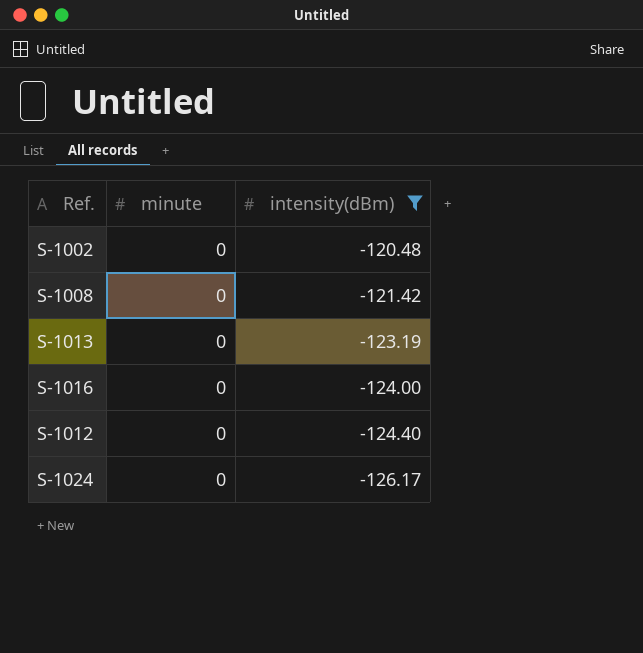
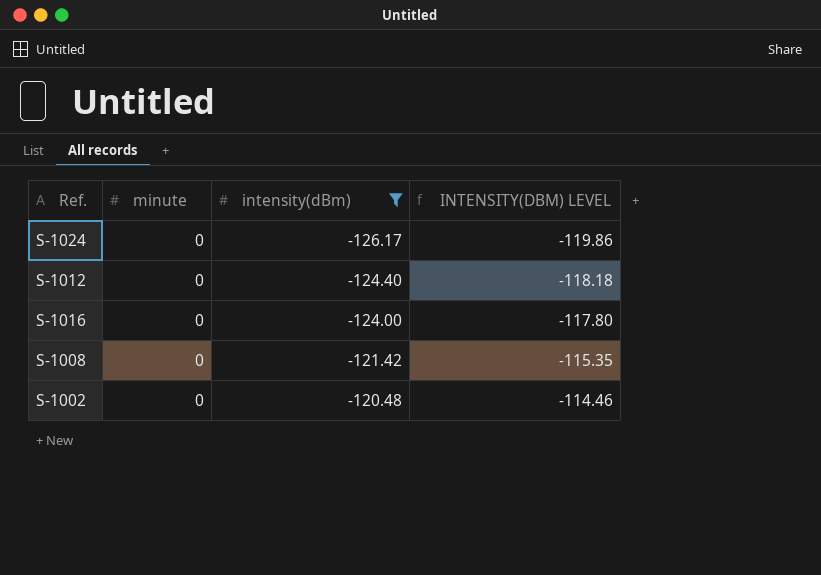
row order: intensity(dBm) descending -> intensity(dBm) ascending
column INTENSITY(DBM) LEVEL | formula: none -> [intensity(dBm)] * 0.95
row S-1013: 0 | -123.19 -> none

